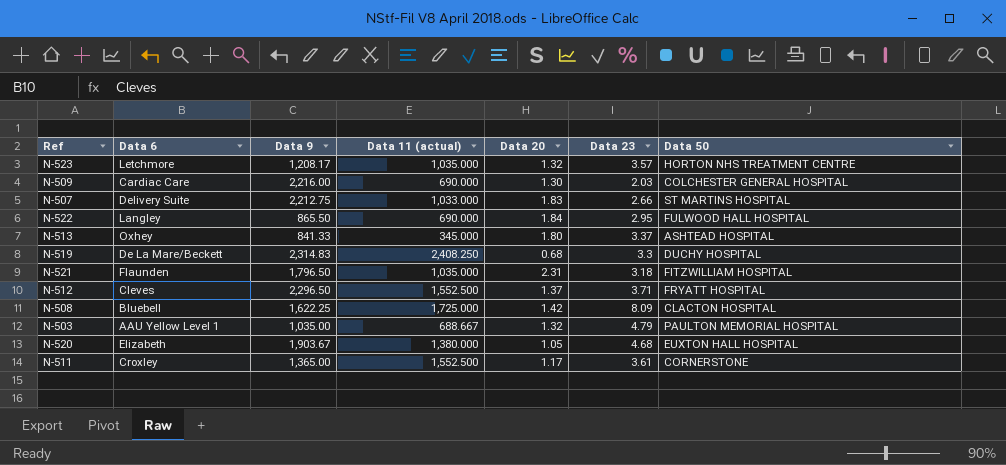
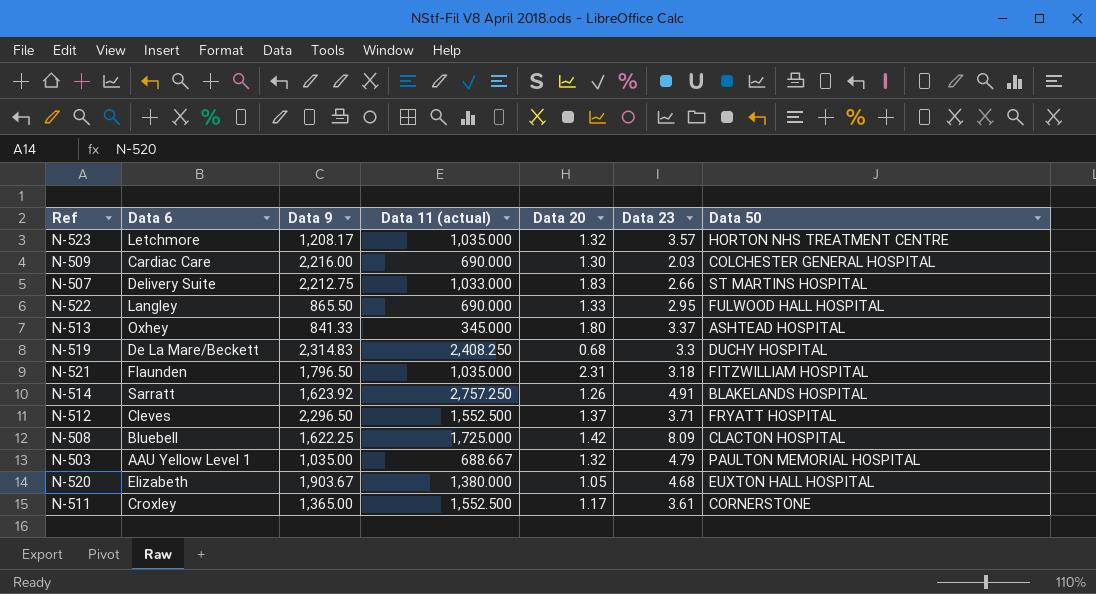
N-522 | Data 20: 1.84 -> 1.33
row N-514: none -> Sarratt | 1,623.92 | 2,757.250 | 1.26 | 4.91 | BLAKELANDS HOSPITAL

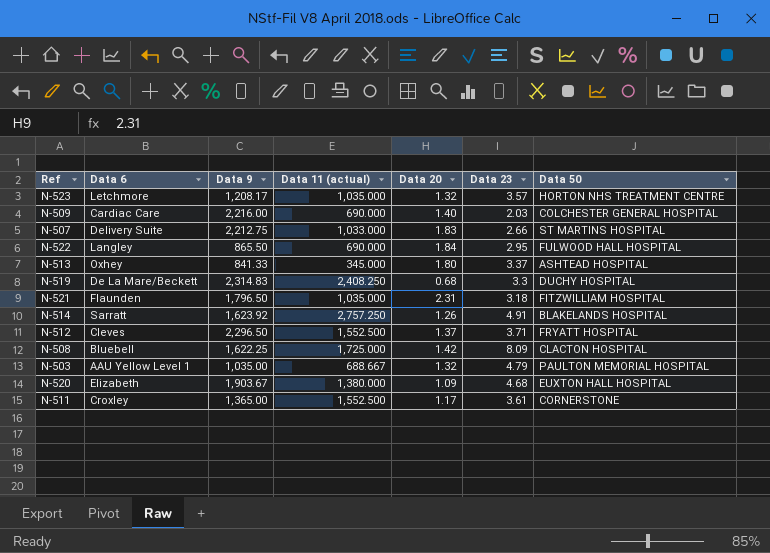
N-509 | Data 20: 1.30 -> 1.40
N-522 | Data 20: 1.33 -> 1.84
N-520 | Data 20: 1.05 -> 1.09

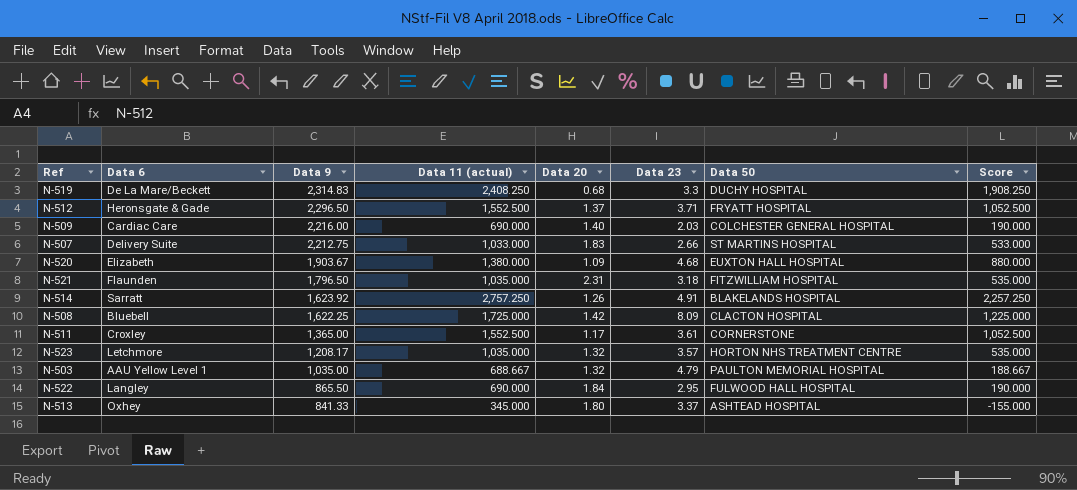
row order: none -> Data 9 descending
column Score | formula: none -> [Data 11 (actual)] - 500
N-512 | Data 6: Cleves -> Heronsgate & Gade

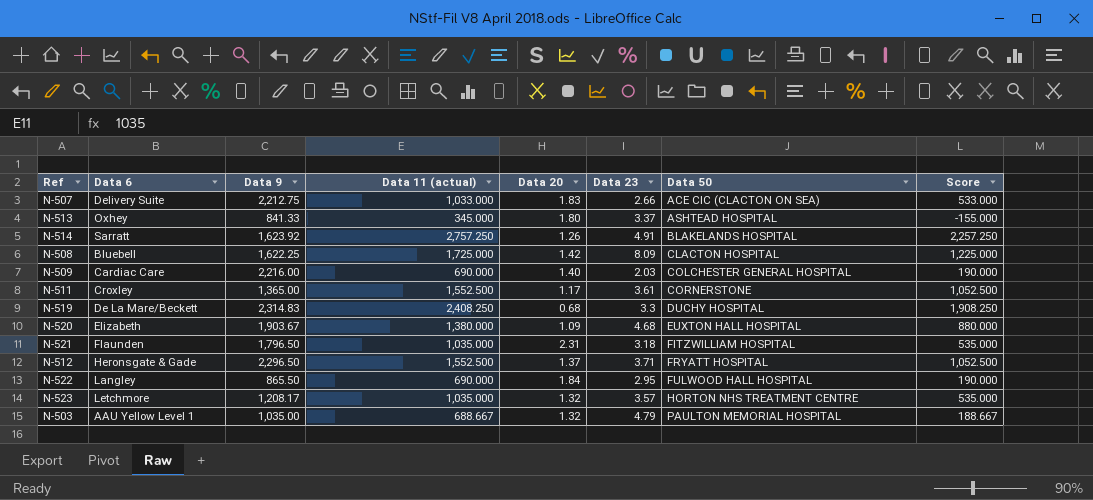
row order: Data 9 descending -> Data 50 ascending
N-507 | Data 50: ST MARTINS HOSPITAL -> ACE CIC (CLACTON ON SEA)

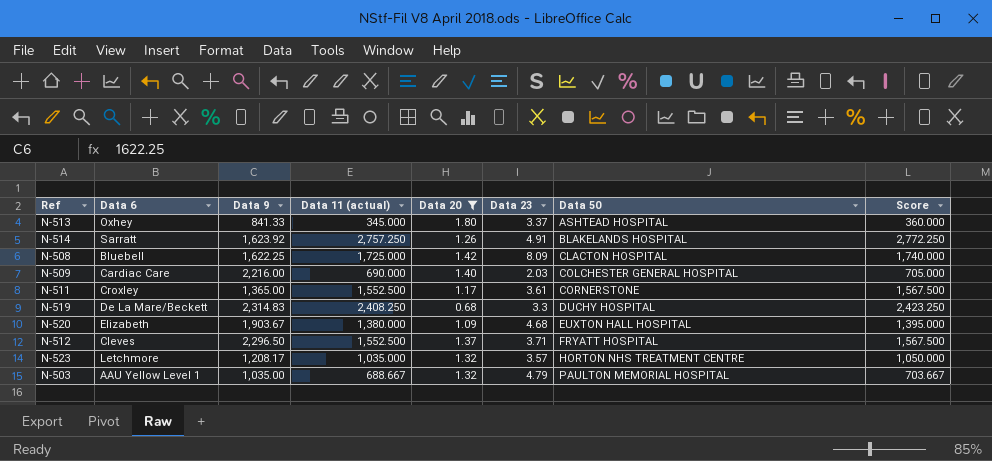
filter: none -> Data 20 <= 1.80
column Score | formula: [Data 11 (actual)] - 500 -> [Data 11 (actual)] + 15
N-512 | Data 6: Heronsgate & Gade -> Cleves

